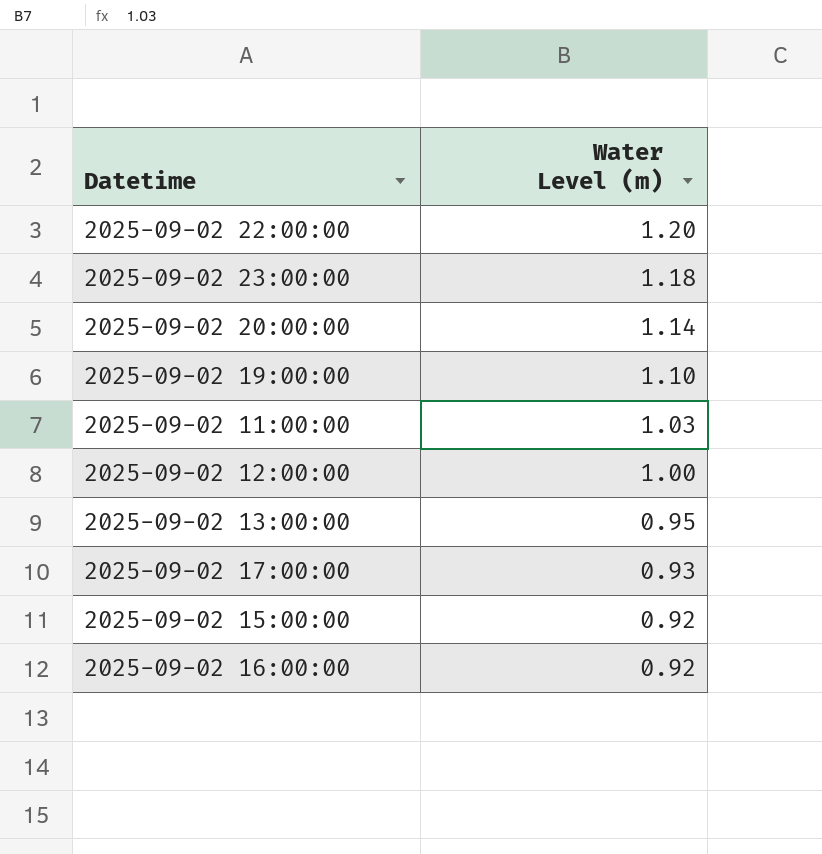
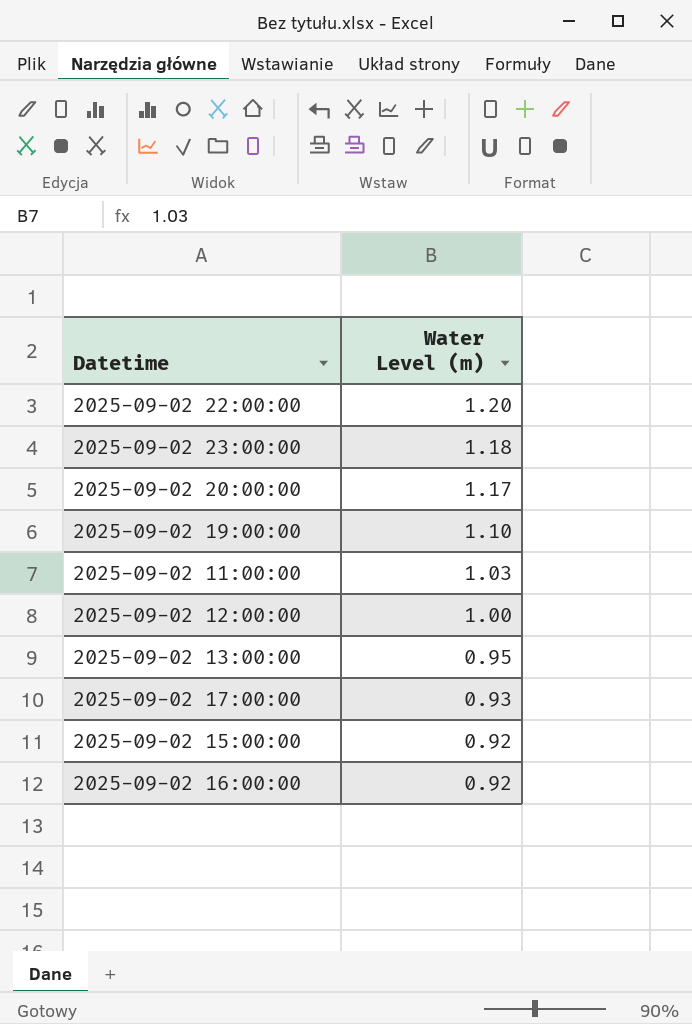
2025-09-02 20:00:00 | Water Level (m): 1.14 -> 1.17

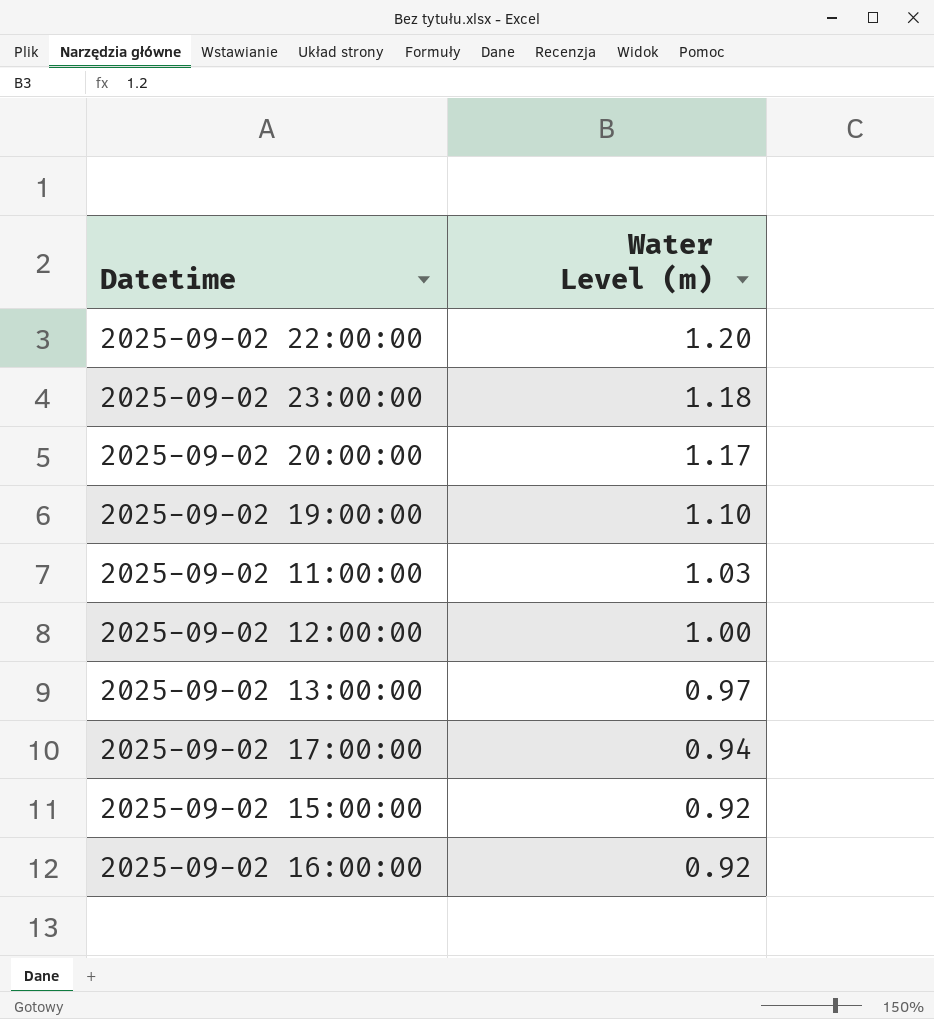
2025-09-02 13:00:00 | Water Level (m): 0.95 -> 0.97
2025-09-02 17:00:00 | Water Level (m): 0.93 -> 0.94

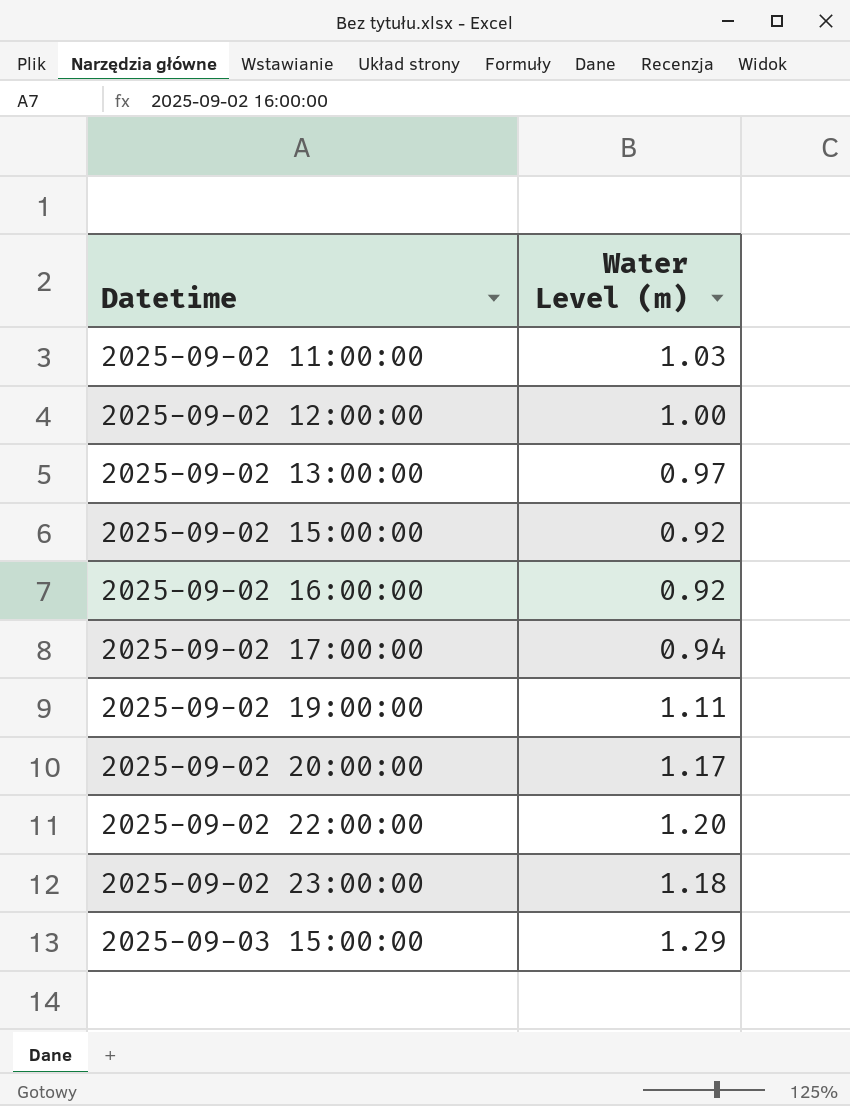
row order: Water Level (m) descending -> Datetime ascending
2025-09-02 19:00:00 | Water Level (m): 1.10 -> 1.11
row 2025-09-03 15:00:00: none -> 1.29

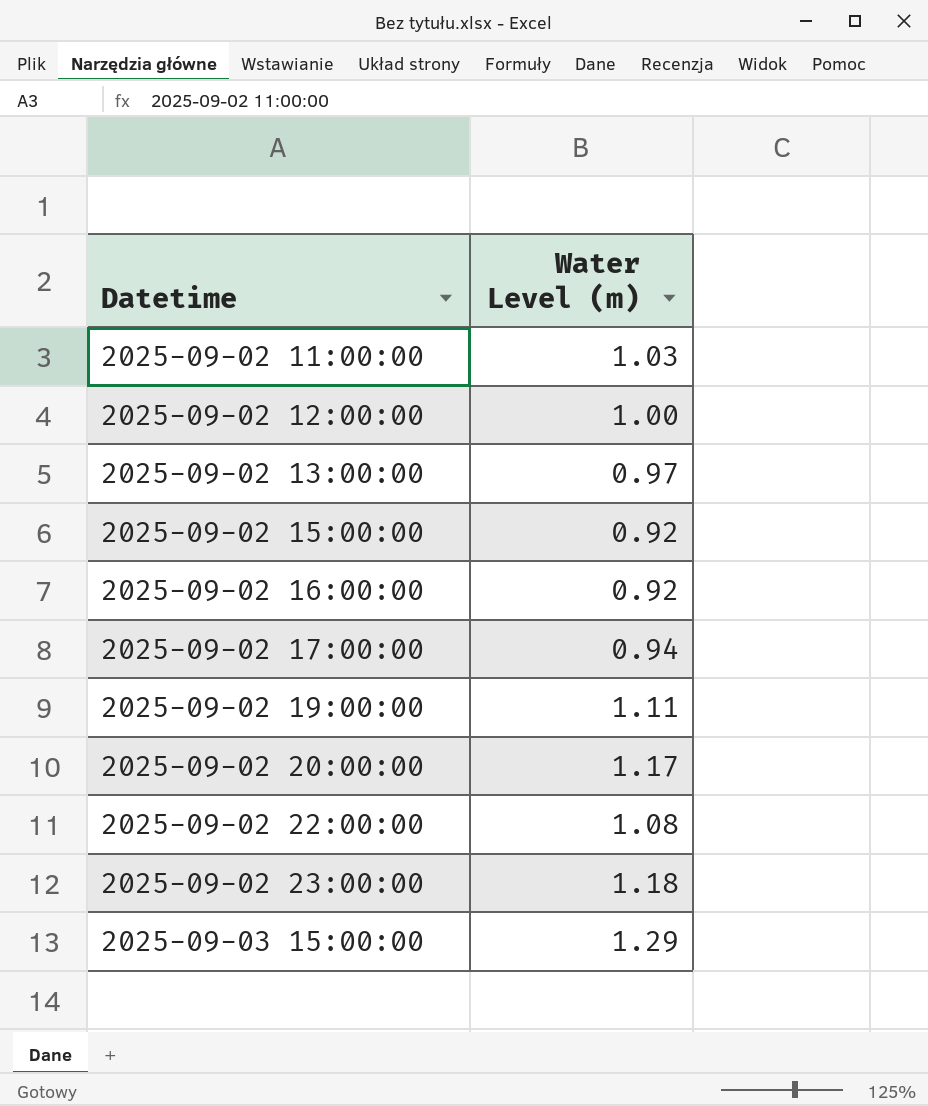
2025-09-02 22:00:00 | Water Level (m): 1.20 -> 1.08

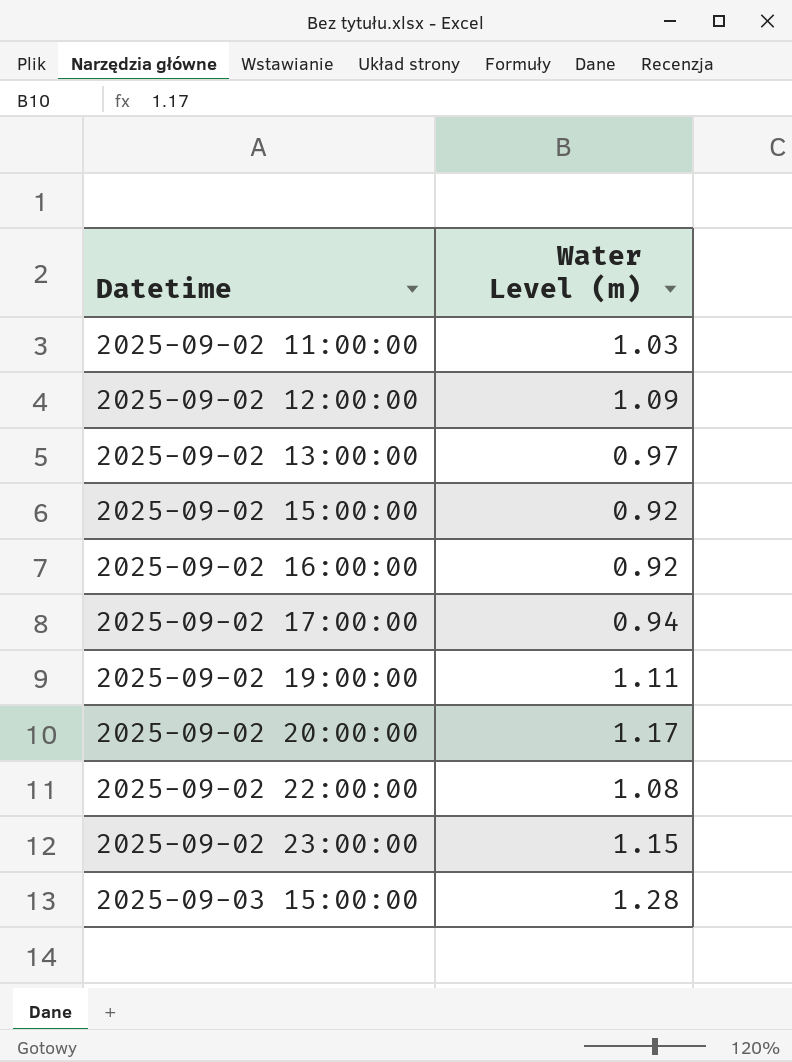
2025-09-02 12:00:00 | Water Level (m): 1.00 -> 1.09
2025-09-02 23:00:00 | Water Level (m): 1.18 -> 1.15
2025-09-03 15:00:00 | Water Level (m): 1.29 -> 1.28

